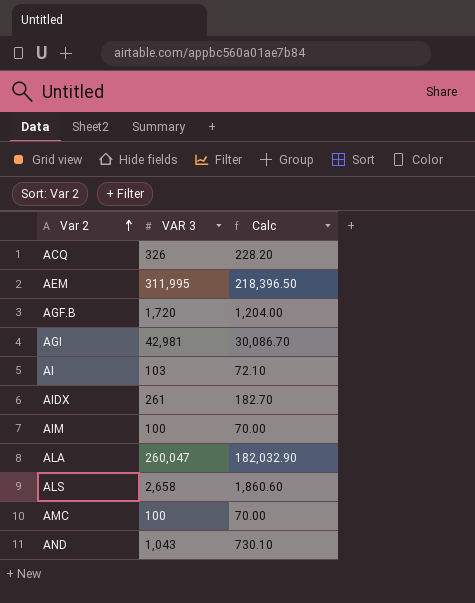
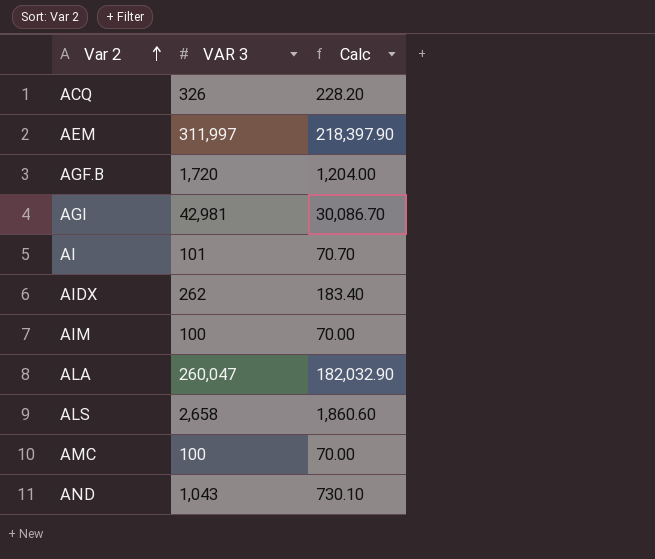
AEM | VAR 3: 311,995 -> 311,997
AEM | Calc: 218,396.50 -> 218,397.90
AI | VAR 3: 103 -> 101
AI | Calc: 72.10 -> 70.70
AIDX | VAR 3: 261 -> 262
AIDX | Calc: 182.70 -> 183.40

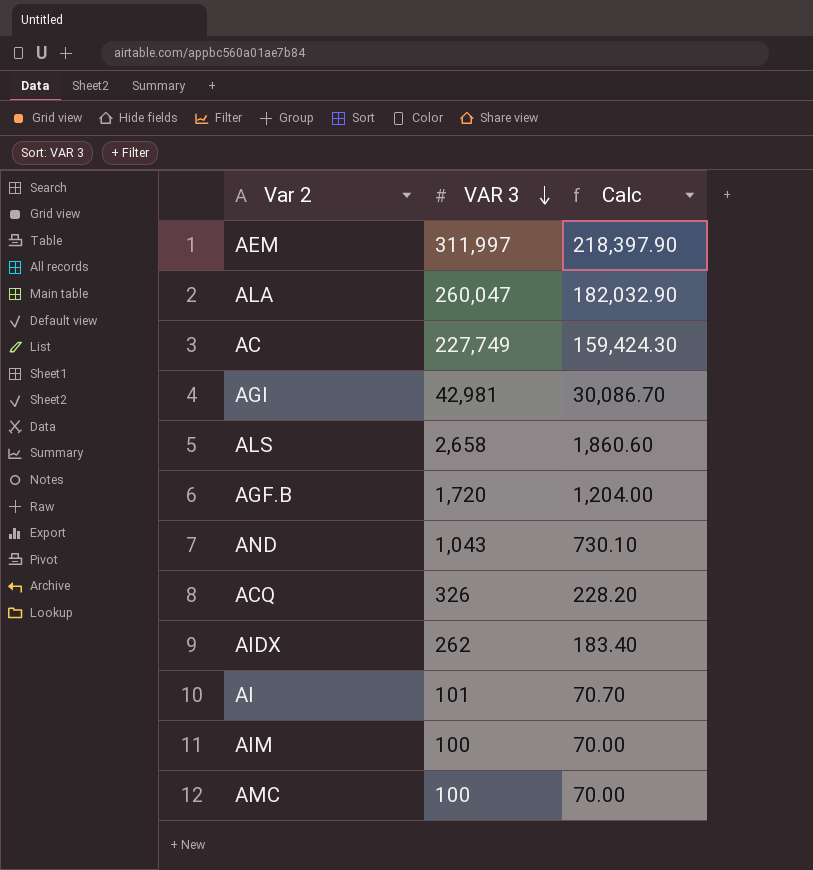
row order: Var 2 ascending -> VAR 3 descending
row AC: none -> 227,749 | 159,424.30

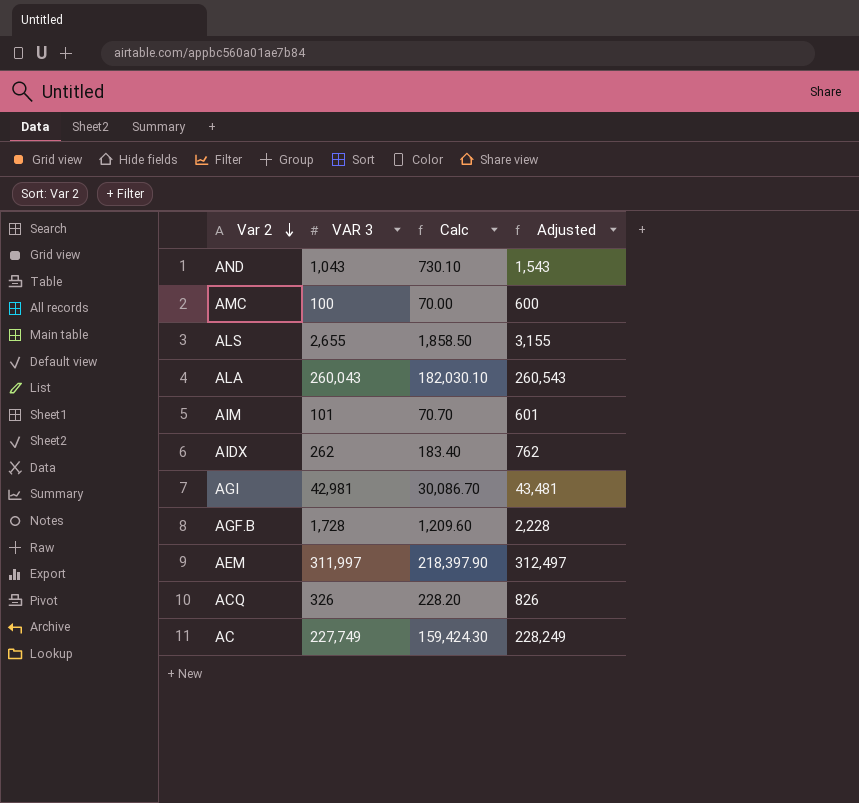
row order: VAR 3 descending -> Var 2 descending
column Adjusted | formula: none -> [VAR 3] + 500
row AI: 101 | 70.70 -> none
ALS | VAR 3: 2,658 -> 2,655
ALS | Calc: 1,860.60 -> 1,858.50
ALA | VAR 3: 260,047 -> 260,043
ALA | Calc: 182,032.90 -> 182,030.10
AIM | VAR 3: 100 -> 101
AIM | Calc: 70.00 -> 70.70
AGF.B | VAR 3: 1,720 -> 1,728
AGF.B | Calc: 1,204.00 -> 1,209.60

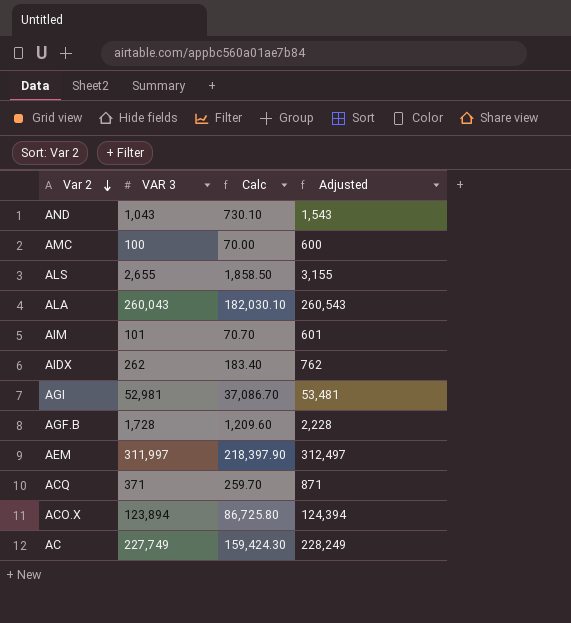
AGI | VAR 3: 42,981 -> 52,981
AGI | Calc: 30,086.70 -> 37,086.70
AGI | Adjusted: 43,481 -> 53,481
ACQ | VAR 3: 326 -> 371
ACQ | Calc: 228.20 -> 259.70
ACQ | Adjusted: 826 -> 871
row ACO.X: none -> 123,894 | 86,725.80 | 124,394

